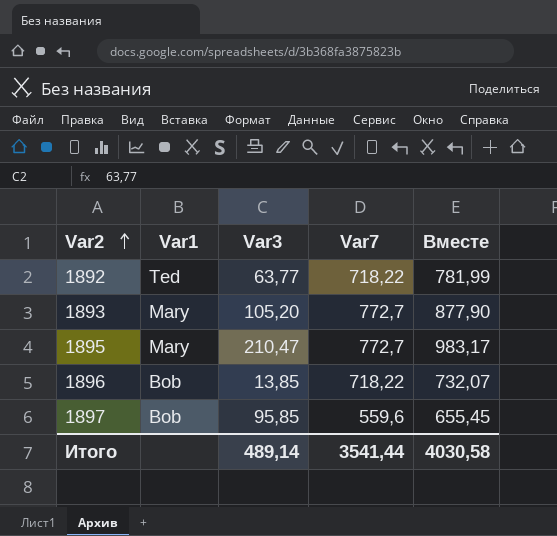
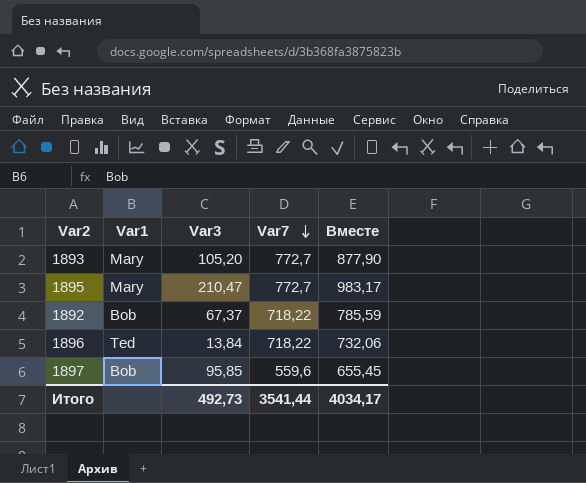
row order: Var2 ascending -> Var7 descending
1892 | Var1: Ted -> Bob
1892 | Var3: 63,77 -> 67,37
1892 | Вместе: 781,99 -> 785,59
1896 | Var1: Bob -> Ted
1896 | Var3: 13,85 -> 13,84
1896 | Вместе: 732,07 -> 732,06
Итого | Var3: 489,14 -> 492,73
Итого | Вместе: 4030,58 -> 4034,17

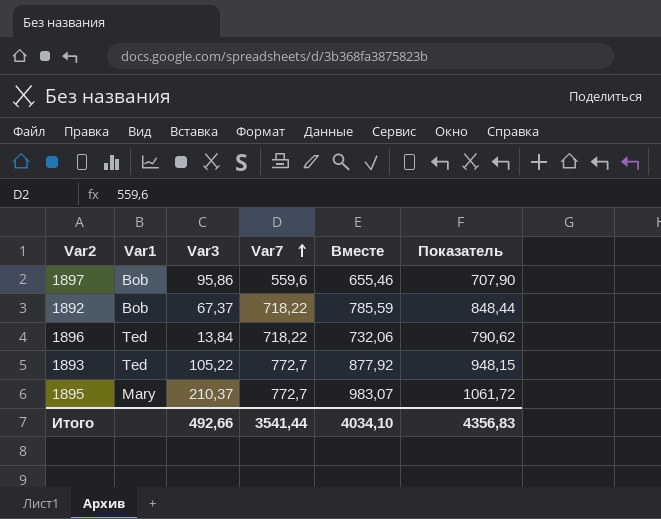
row order: Var7 descending -> Var7 ascending
column Показатель | formula: none -> [Вместе] * 1,08
1897 | Var3: 95,85 -> 95,86
1897 | Вместе: 655,45 -> 655,46
1893 | Var1: Mary -> Ted
1893 | Var3: 105,20 -> 105,22
1893 | Вместе: 877,90 -> 877,92
1895 | Var3: 210,47 -> 210,37
1895 | Вместе: 983,17 -> 983,07
Итого | Var3: 492,73 -> 492,66
Итого | Вместе: 4034,17 -> 4034,10

